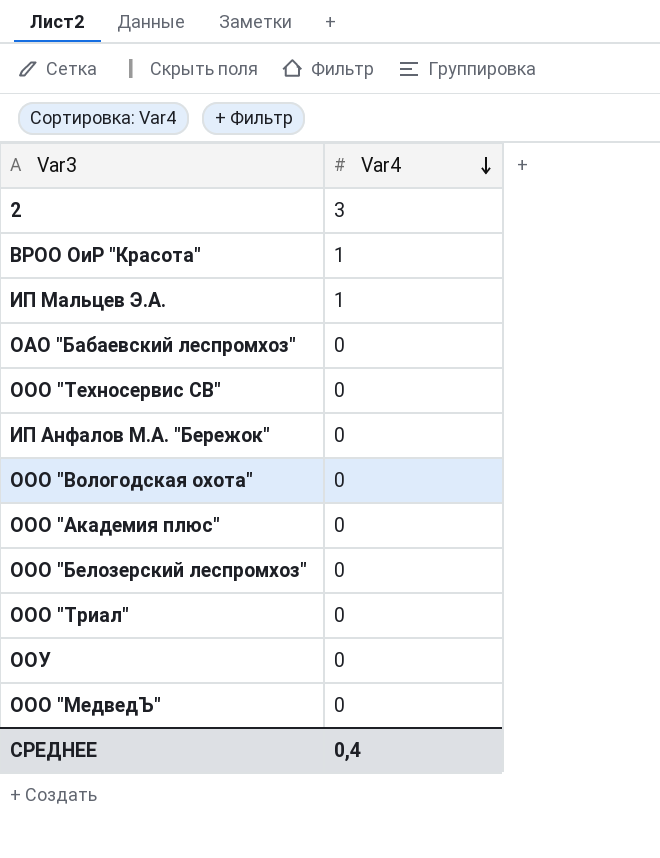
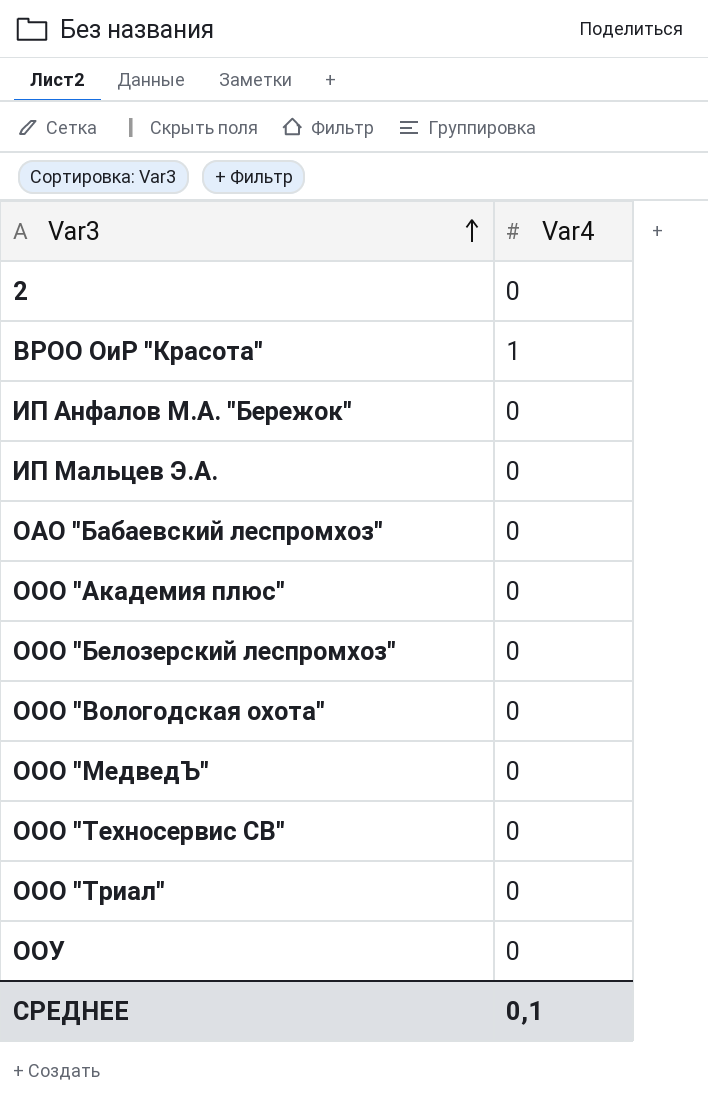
row order: Var4 descending -> Var3 ascending
2 | Var4: 3 -> 0
ИП Мальцев Э.А. | Var4: 1 -> 0
СРЕДНЕЕ | Var4: 0,4 -> 0,1

